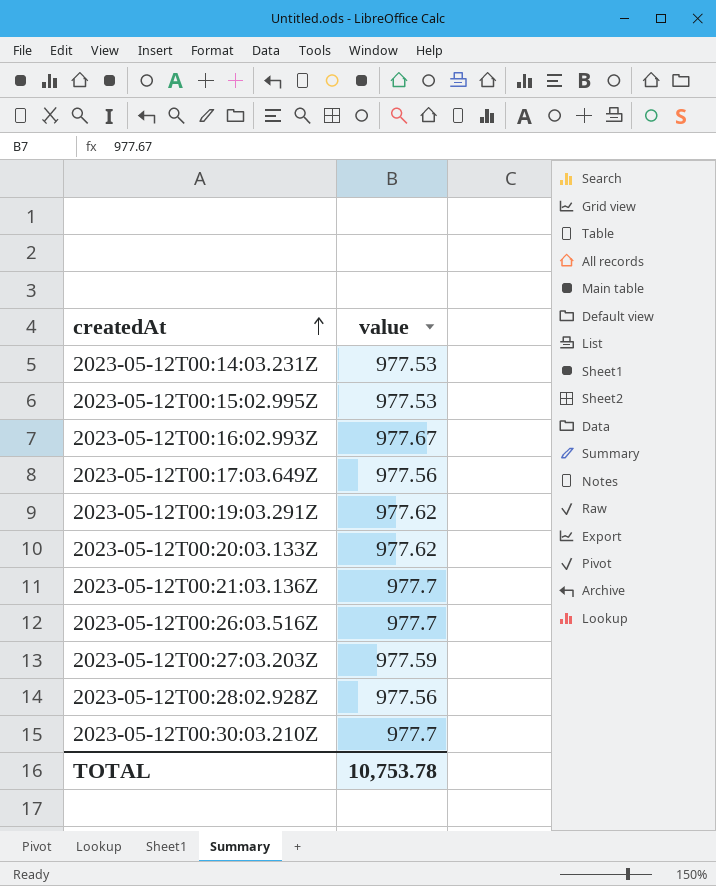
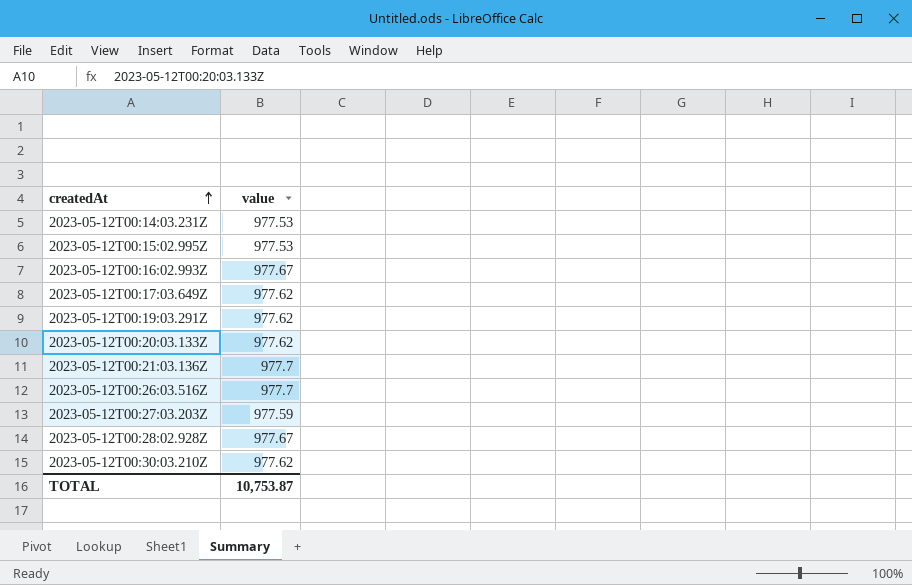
2023-05-12T00:17:03.649Z | value: 977.56 -> 977.62
2023-05-12T00:28:02.928Z | value: 977.56 -> 977.67
2023-05-12T00:30:03.210Z | value: 977.7 -> 977.62
TOTAL | value: 10,753.78 -> 10,753.87

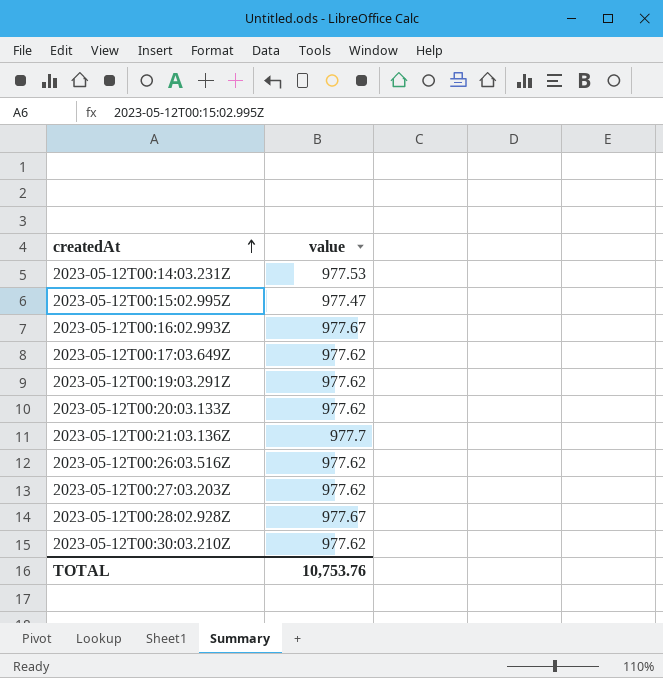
2023-05-12T00:15:02.995Z | value: 977.53 -> 977.47
2023-05-12T00:26:03.516Z | value: 977.7 -> 977.62
2023-05-12T00:27:03.203Z | value: 977.59 -> 977.62
TOTAL | value: 10,753.87 -> 10,753.76

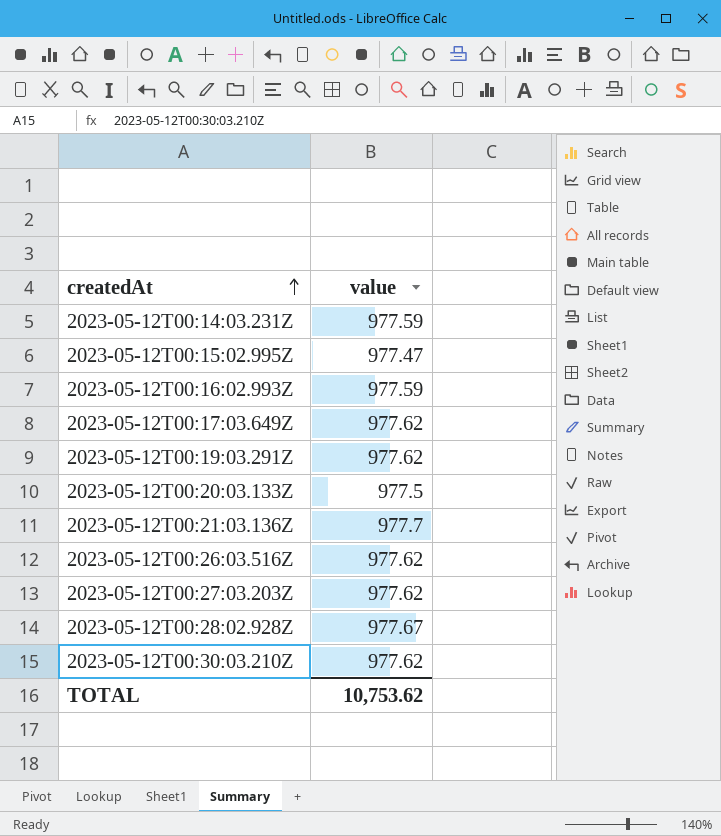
2023-05-12T00:14:03.231Z | value: 977.53 -> 977.59
2023-05-12T00:16:02.993Z | value: 977.67 -> 977.59
2023-05-12T00:20:03.133Z | value: 977.62 -> 977.5
TOTAL | value: 10,753.76 -> 10,753.62

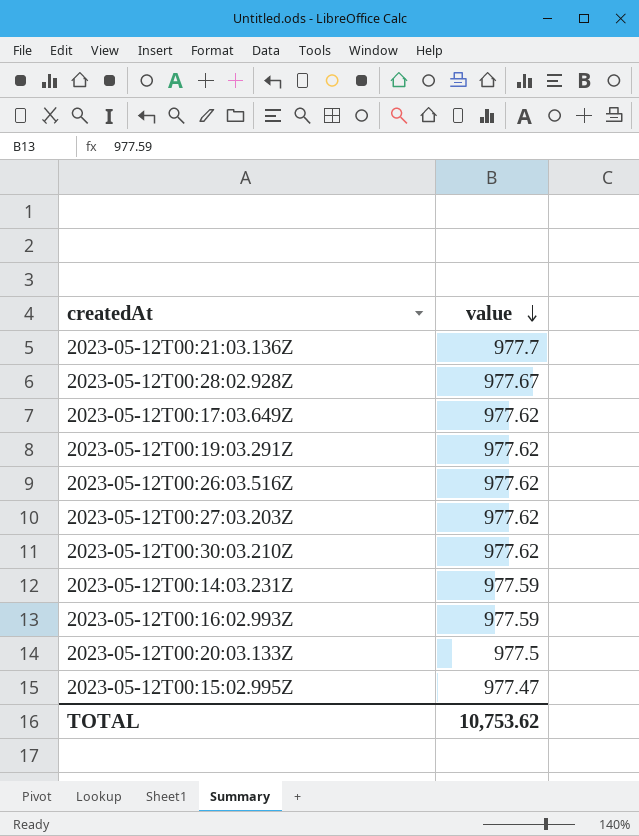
row order: createdAt ascending -> value descending

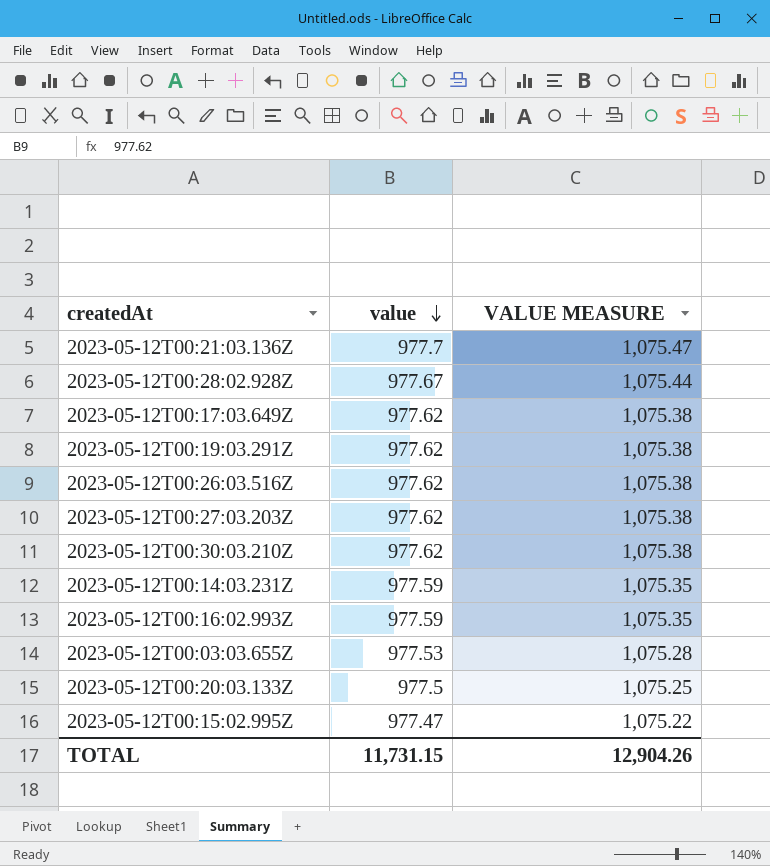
column VALUE MEASURE | formula: none -> [value] * 1.1
row 2023-05-12T00:03:03.655Z: none -> 977.53 | 1,075.28
TOTAL | value: 10,753.62 -> 11,731.15

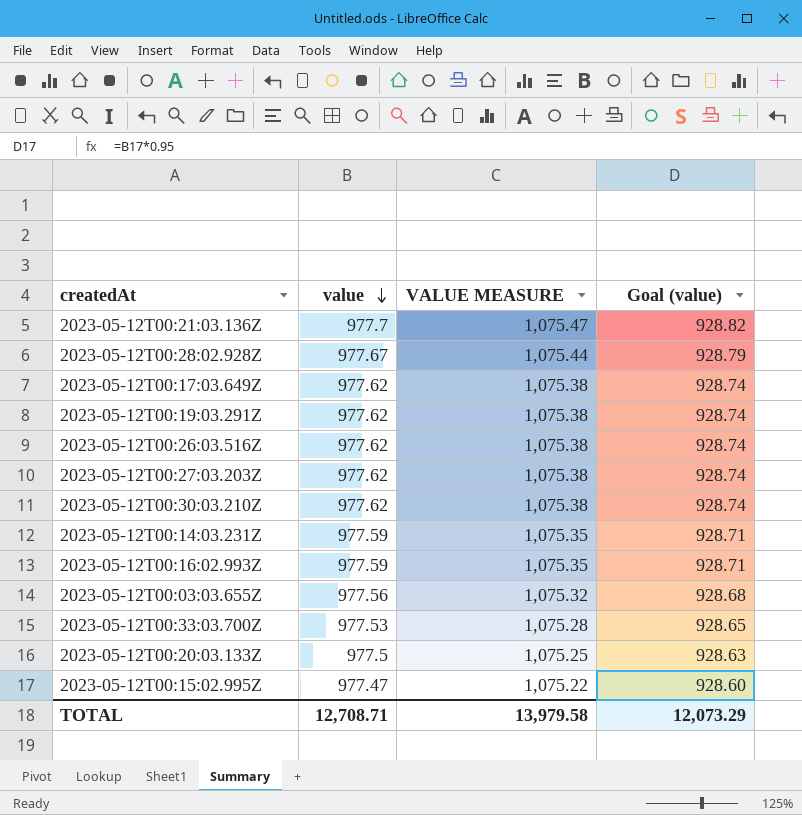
column Goal (value) | formula: none -> [value] * 0.95
2023-05-12T00:03:03.655Z | value: 977.53 -> 977.56
2023-05-12T00:03:03.655Z | VALUE MEASURE: 1,075.28 -> 1,075.32
row 2023-05-12T00:33:03.700Z: none -> 977.53 | 1,075.28 | 928.65
TOTAL | value: 11,731.15 -> 12,708.71
TOTAL | VALUE MEASURE: 12,904.26 -> 13,979.58

